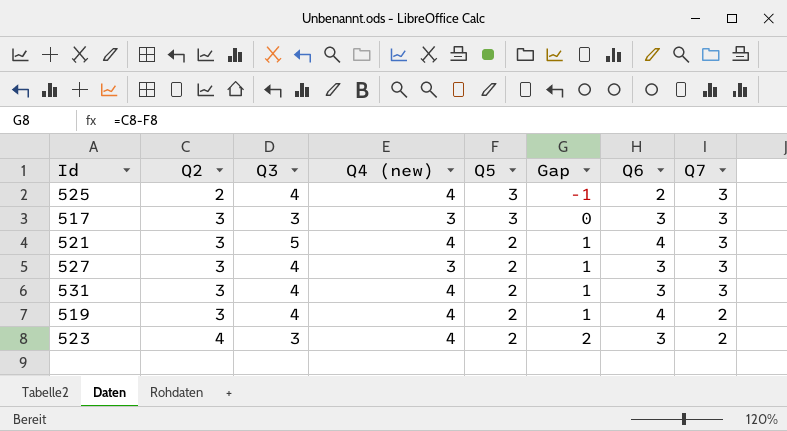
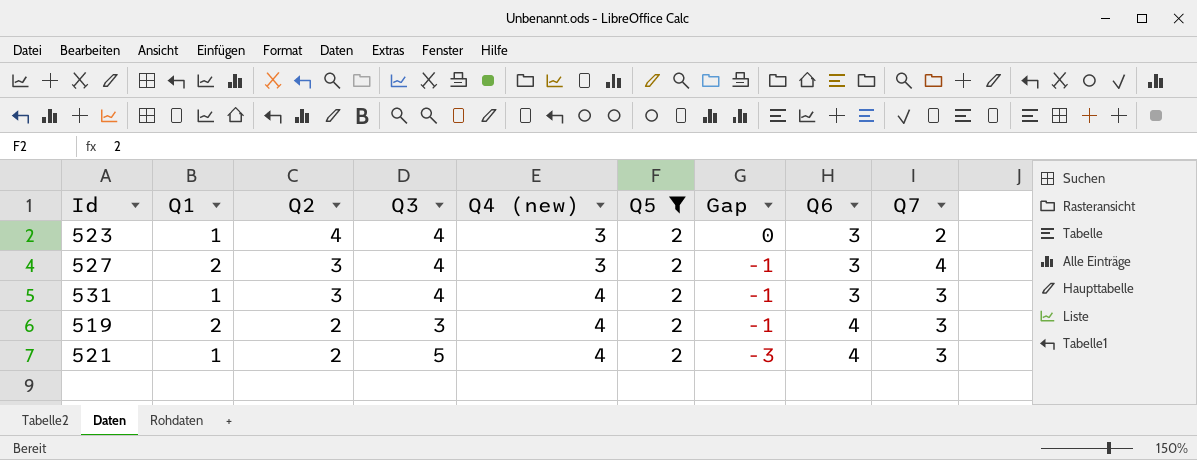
filter: none -> Q5 = 2
row order: Q2 ascending -> Q2 descending
column Q1 | position: none -> 2
column Gap | formula: [Q2] - [Q5] -> [Q2] - [Q3]
523 | Q3: 3 -> 4
523 | Q4 (new): 4 -> 3
527 | Q7: 3 -> 4
519 | Q2: 3 -> 2
519 | Q3: 4 -> 3
519 | Q7: 2 -> 3
521 | Q2: 3 -> 2

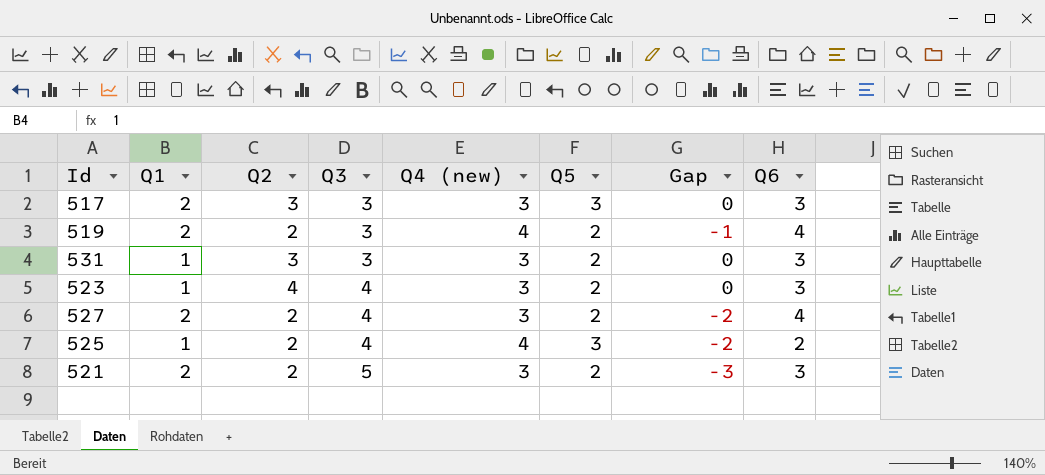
filter: Q5 = 2 -> none
row order: Q2 descending -> Q3 ascending
column Q7 | position: 9 -> none
531 | Q3: 4 -> 3
531 | Q4 (new): 4 -> 3
531 | Gap: -1 -> 0
527 | Q2: 3 -> 2
527 | Gap: -1 -> -2
527 | Q6: 3 -> 4
521 | Q1: 1 -> 2
521 | Q4 (new): 4 -> 3
521 | Q6: 4 -> 3

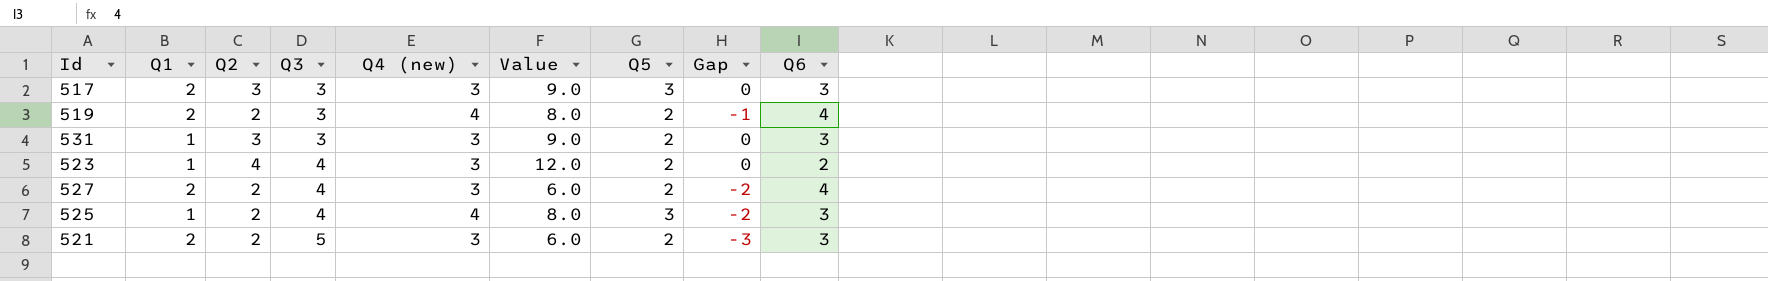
column Value | formula: none -> [Q2] * [Q4 (new)]
523 | Q6: 3 -> 2
525 | Q6: 2 -> 3

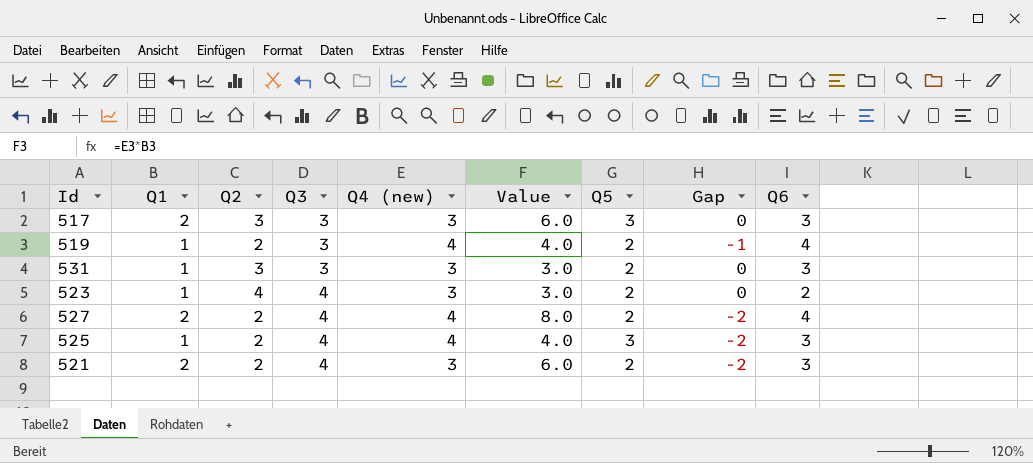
column Value | formula: [Q2] * [Q4 (new)] -> [Q1] * [Q4 (new)]
519 | Q1: 2 -> 1
527 | Q4 (new): 3 -> 4
521 | Q3: 5 -> 4
521 | Gap: -3 -> -2

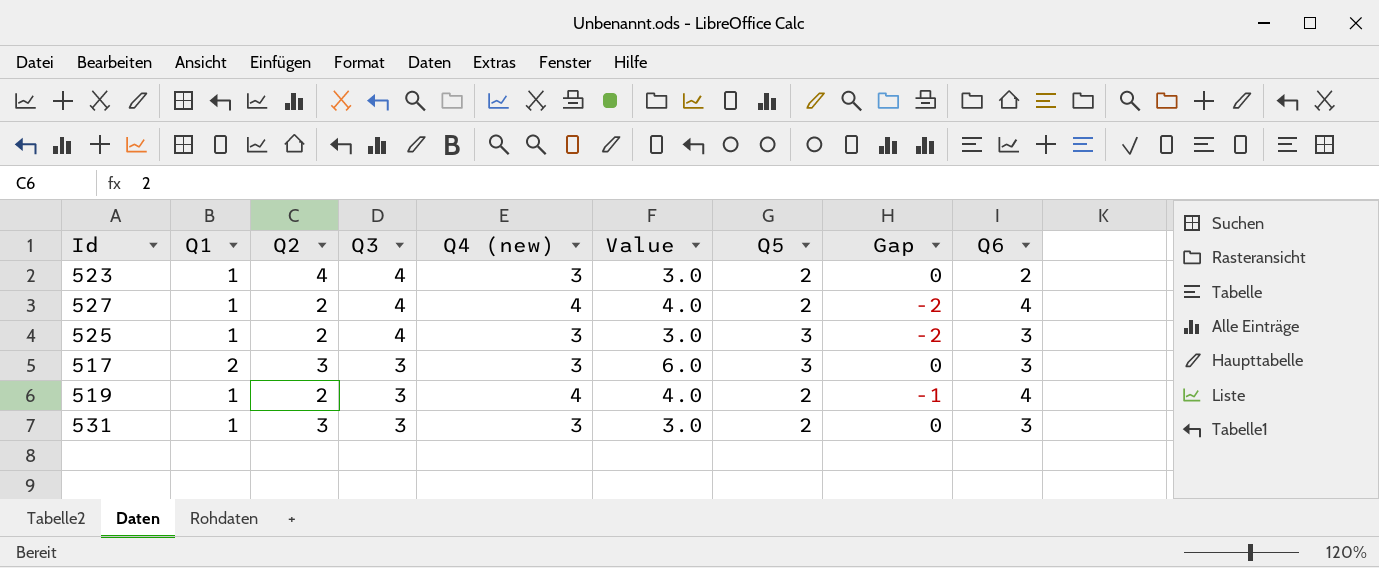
row order: Q3 ascending -> Q3 descending
row 521: 2 | 2 | 4 | 3 | 6.0 | 2 | -2 | 3 -> none
527 | Q1: 2 -> 1
527 | Value: 8.0 -> 4.0
525 | Q4 (new): 4 -> 3
525 | Value: 4.0 -> 3.0

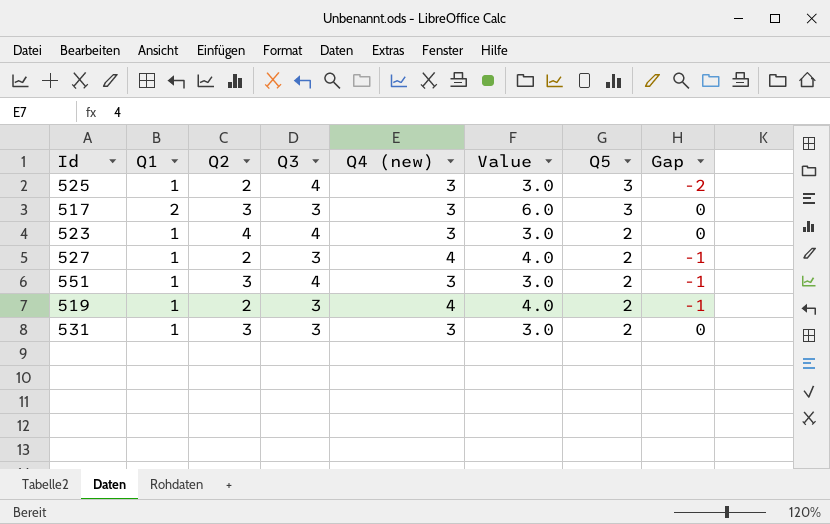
row order: Q3 descending -> Q5 descending
column Q6 | position: 9 -> none
527 | Q3: 4 -> 3
527 | Gap: -2 -> -1
row 551: none -> 1 | 3 | 4 | 3 | 3.0 | 2 | -1

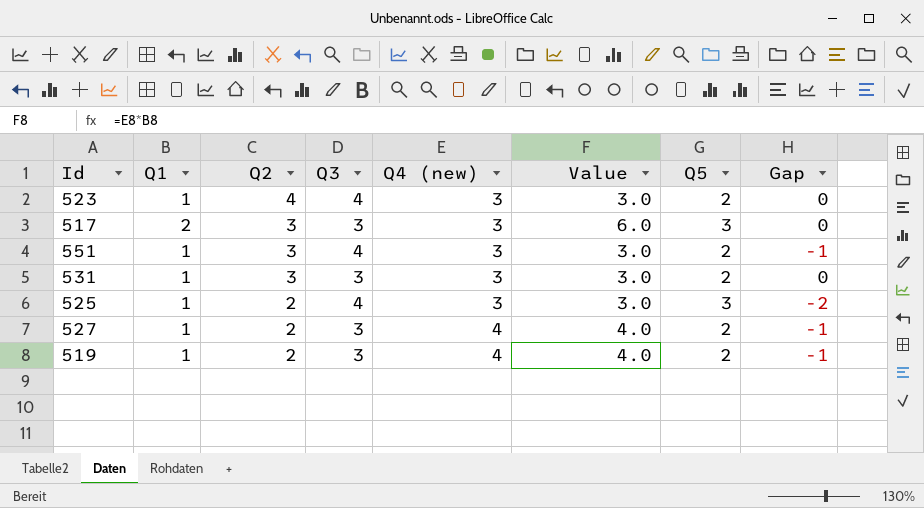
row order: Q5 descending -> Q2 descending

